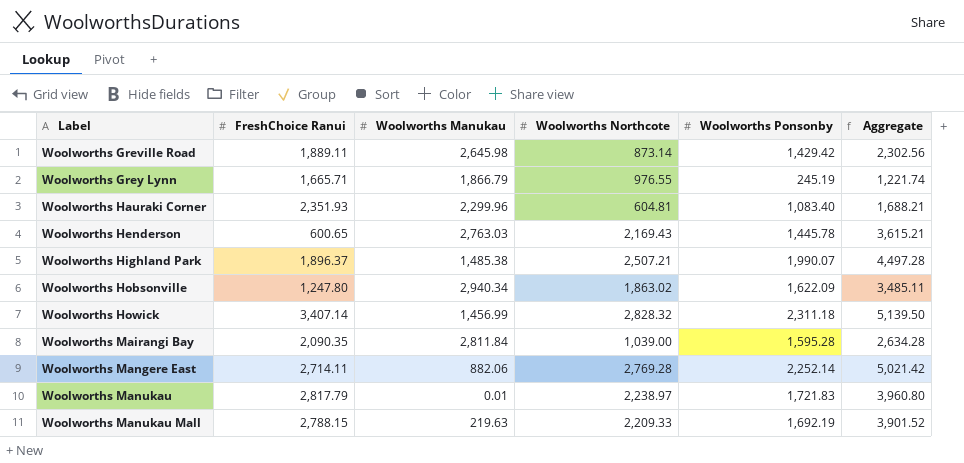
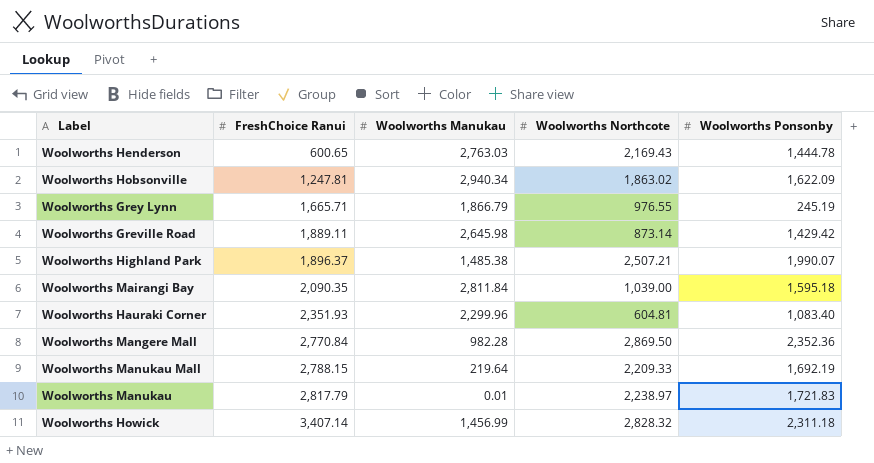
row order: Label ascending -> FreshChoice Ranui ascending
column Aggregate | formula: [Woolworths Northcote] + [Woolworths Ponsonby] -> none
row Woolworths Mangere East: 2,714.11 | 882.06 | 2,769.28 | 2,252.14 | 5,021.42 -> none
Woolworths Henderson | Woolworths Ponsonby: 1,445.78 -> 1,444.78
Woolworths Hobsonville | FreshChoice Ranui: 1,247.80 -> 1,247.81
Woolworths Mairangi Bay | Woolworths Ponsonby: 1,595.28 -> 1,595.18
row Woolworths Mangere Mall: none -> 2,770.84 | 982.28 | 2,869.50 | 2,352.36
Woolworths Manukau Mall | Woolworths Manukau: 219.63 -> 219.64

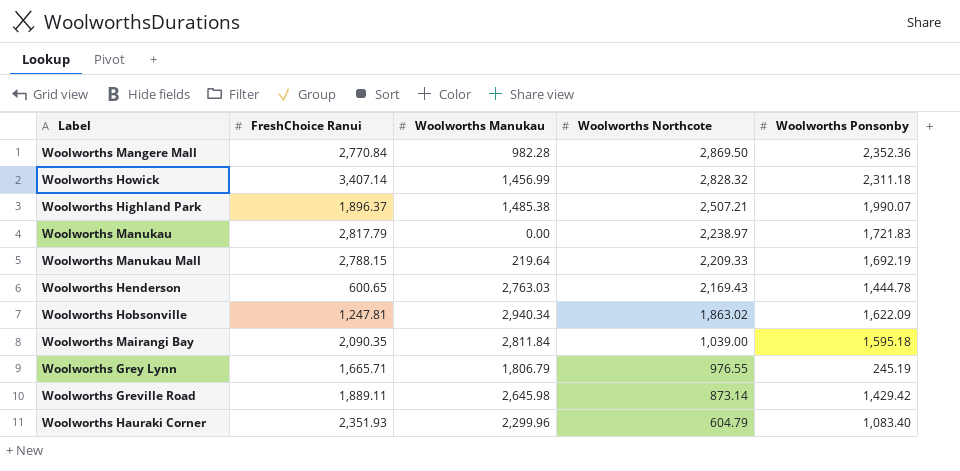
row order: FreshChoice Ranui ascending -> Woolworths Northcote descending
Woolworths Manukau | Woolworths Manukau: 0.01 -> 0.00
Woolworths Grey Lynn | Woolworths Manukau: 1,866.79 -> 1,806.79
Woolworths Hauraki Corner | Woolworths Northcote: 604.81 -> 604.79

